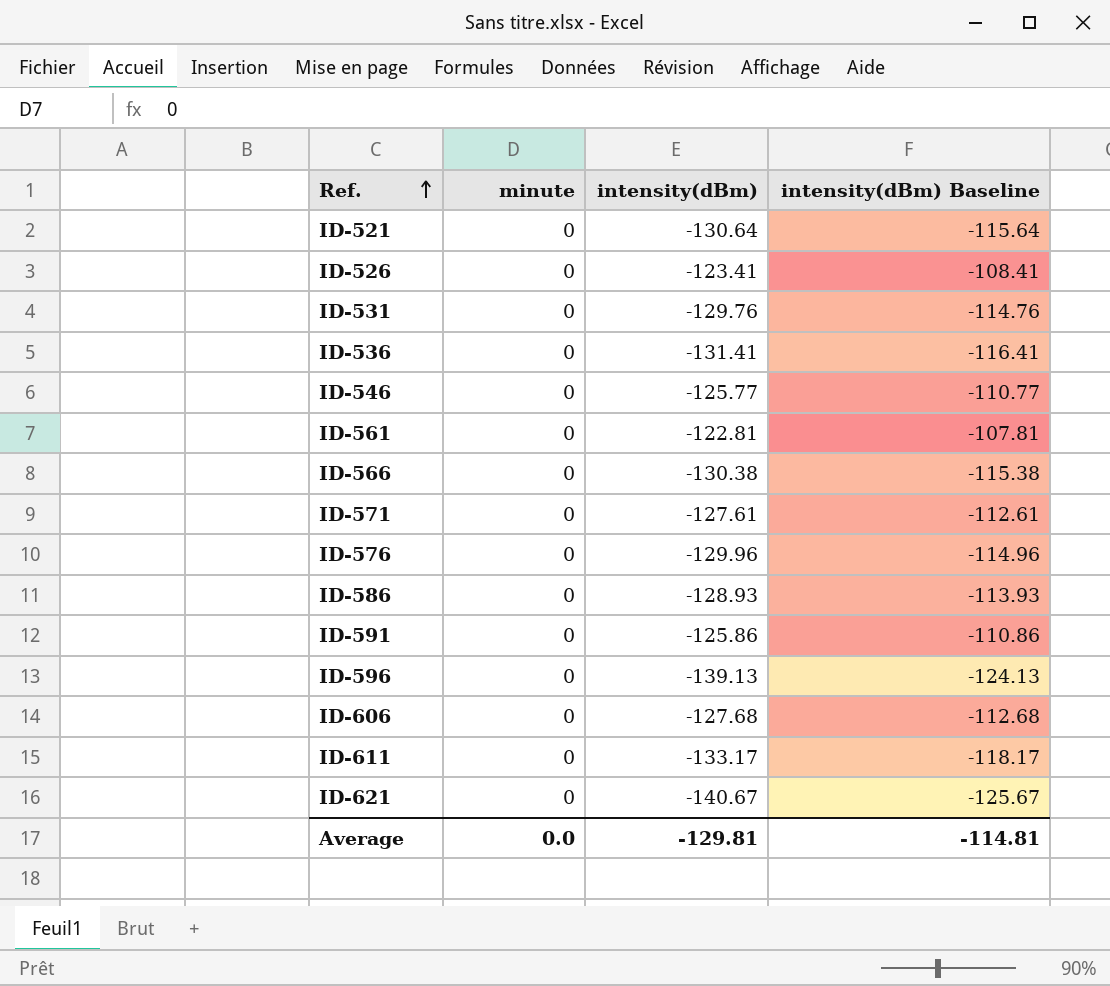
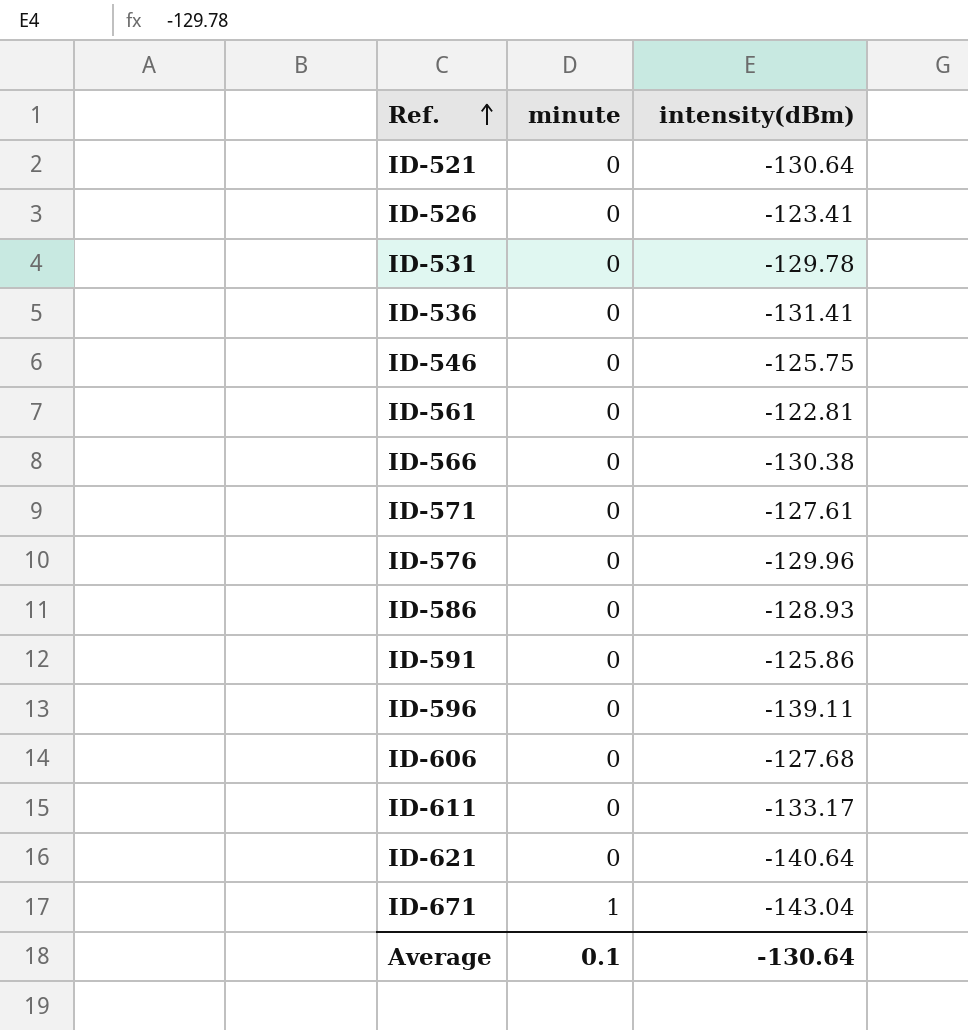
column intensity(dBm) Baseline | formula: [intensity(dBm)] + 15 -> none
ID-531 | intensity(dBm): -129.76 -> -129.78
ID-546 | intensity(dBm): -125.77 -> -125.75
ID-596 | intensity(dBm): -139.13 -> -139.11
ID-621 | intensity(dBm): -140.67 -> -140.64
row ID-671: none -> 1 | -143.04
Average | minute: 0.0 -> 0.1
Average | intensity(dBm): -129.81 -> -130.64

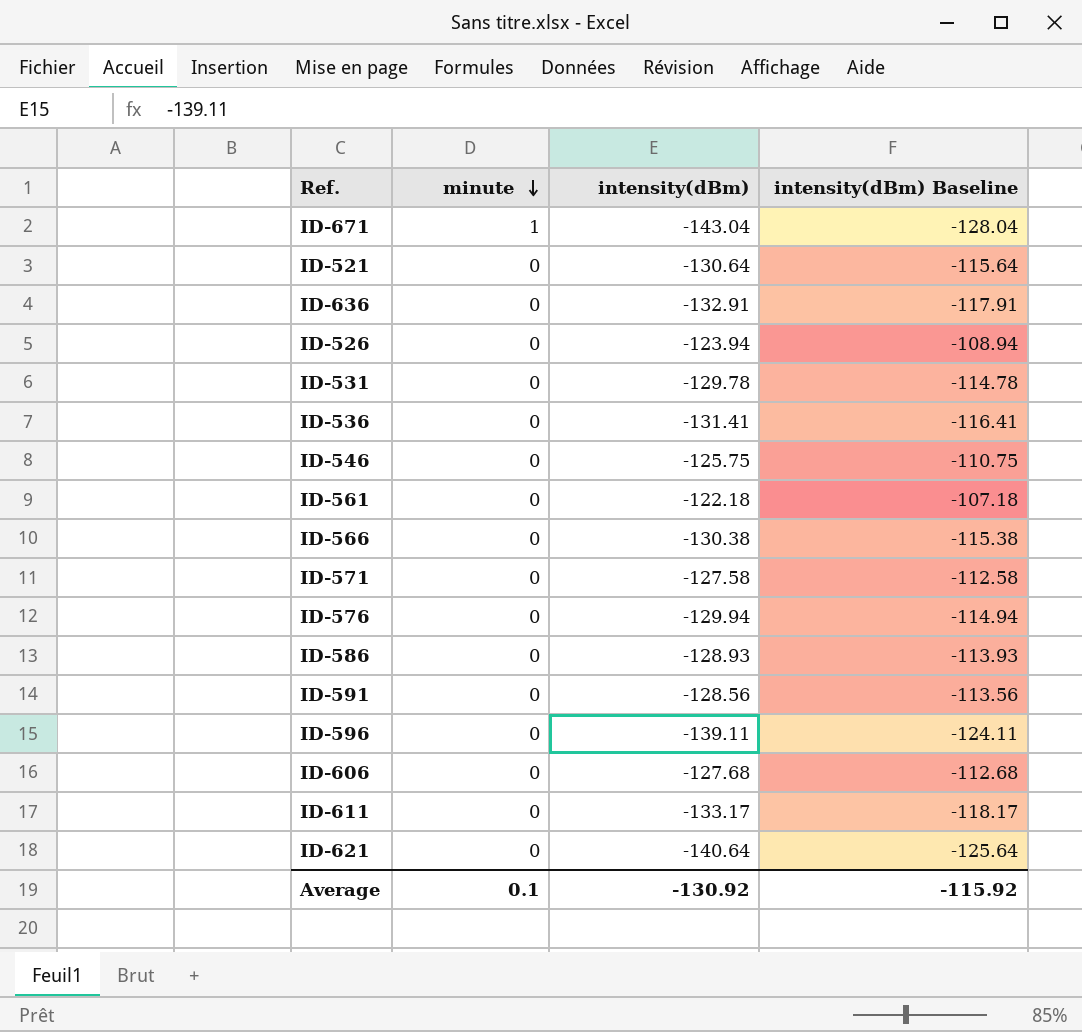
row order: Ref. ascending -> minute descending
column intensity(dBm) Baseline | formula: none -> [intensity(dBm)] + 15
row ID-636: none -> 0 | -132.91 | -117.91
ID-526 | intensity(dBm): -123.41 -> -123.94
ID-561 | intensity(dBm): -122.81 -> -122.18
ID-571 | intensity(dBm): -127.61 -> -127.58
ID-576 | intensity(dBm): -129.96 -> -129.94
ID-591 | intensity(dBm): -125.86 -> -128.56
Average | intensity(dBm): -130.64 -> -130.92

